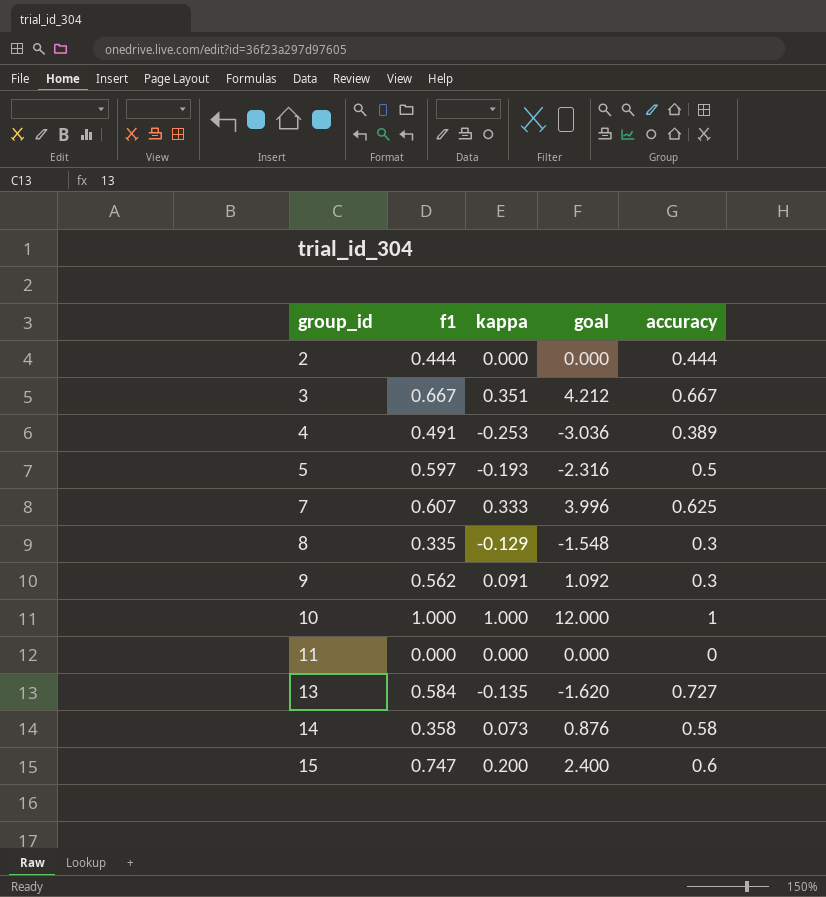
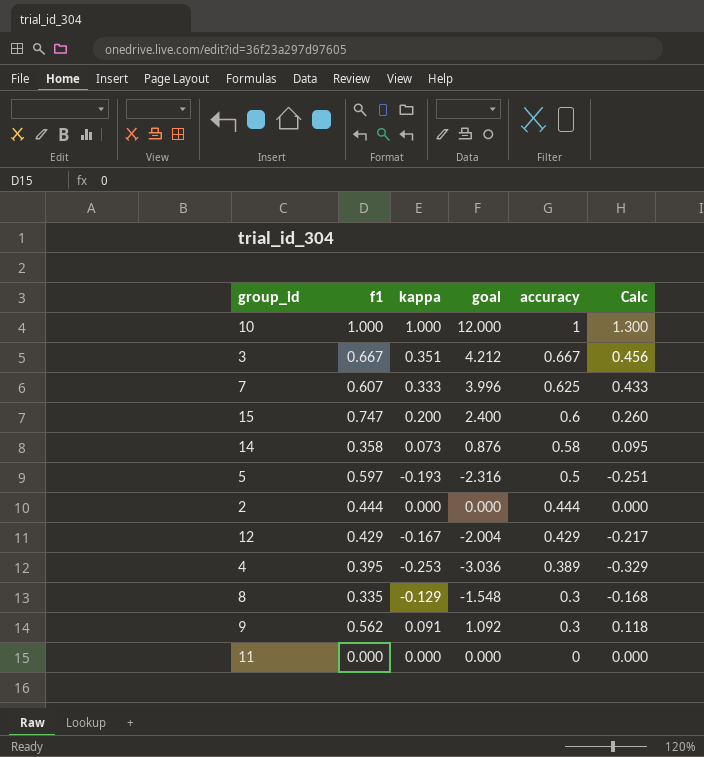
row order: group_id ascending -> accuracy descending
column Calc | formula: none -> [kappa] * 1.3
row 13: 0.584 | -0.135 | -1.620 | 0.727 -> none
row 12: none -> 0.429 | -0.167 | -2.004 | 0.429 | -0.217
4 | f1: 0.491 -> 0.395

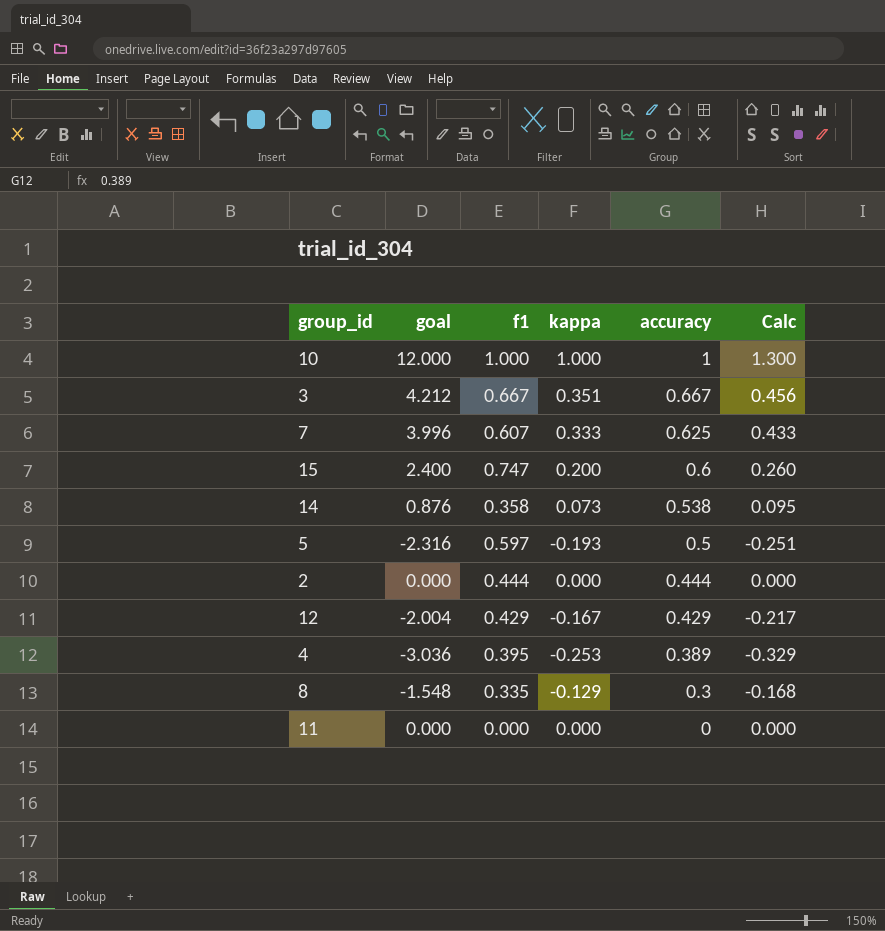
column goal | position: 4 -> 2
row 9: 0.562 | 0.091 | 1.092 | 0.3 | 0.118 -> none
14 | accuracy: 0.58 -> 0.538

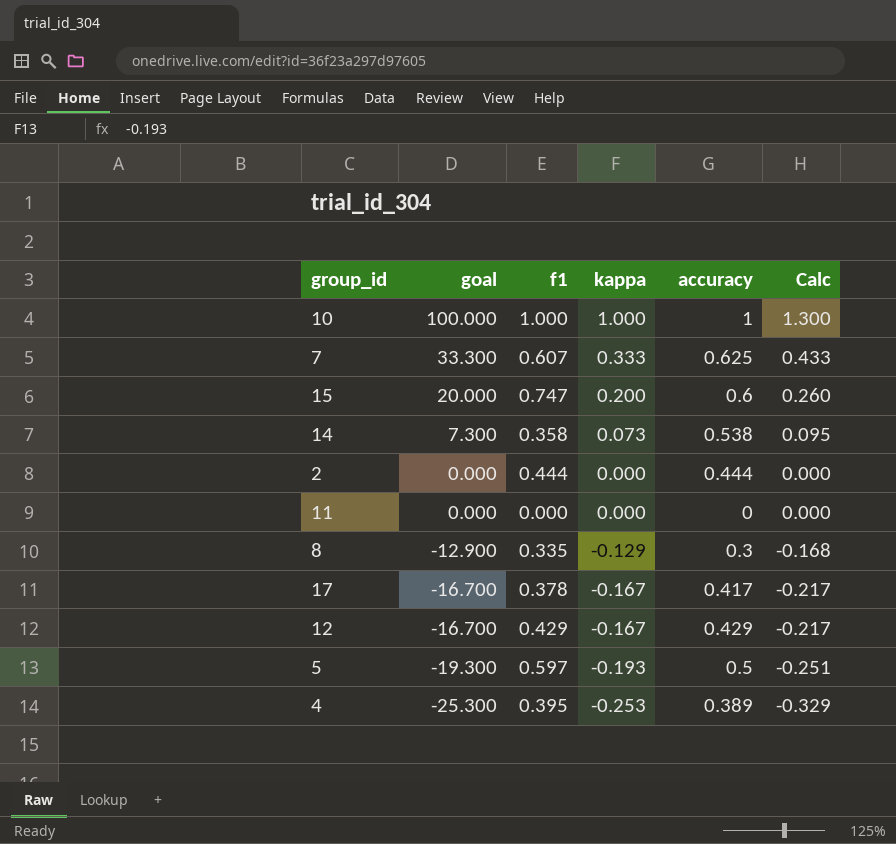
row order: accuracy descending -> goal descending
column goal | formula: [kappa] * 12 -> [kappa] * 100
row 3: 4.212 | 0.667 | 0.351 | 0.667 | 0.456 -> none
row 17: none -> -16.700 | 0.378 | -0.167 | 0.417 | -0.217

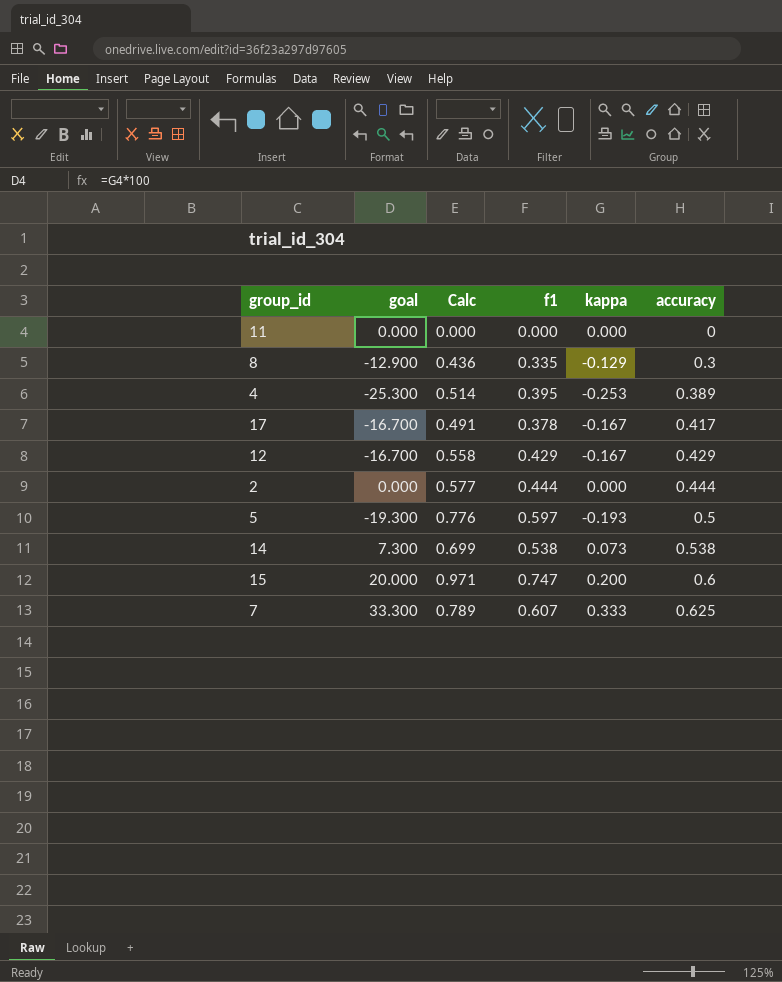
row order: goal descending -> accuracy ascending
column Calc | formula: [kappa] * 1.3 -> [f1] * 1.3
column Calc | position: 6 -> 3
row 10: 100.000 | 1.000 | 1.000 | 1 | 1.300 -> none
14 | f1: 0.358 -> 0.538

